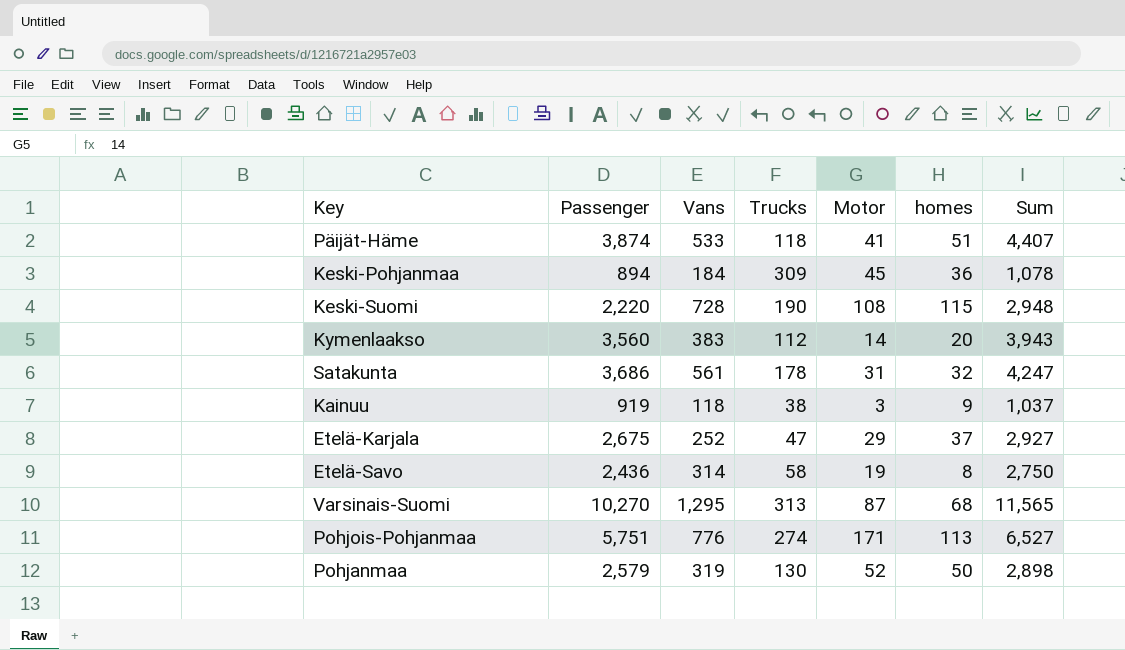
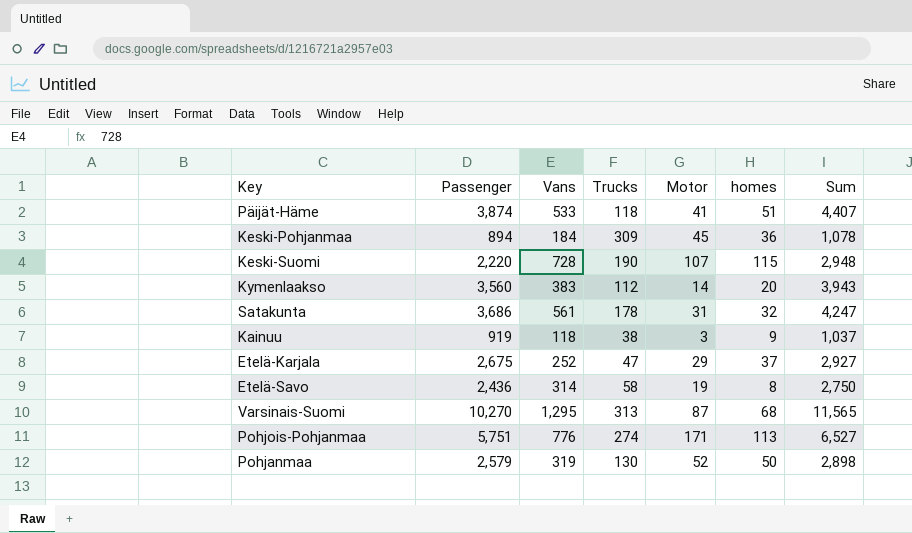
Keski-Suomi | Motor: 108 -> 107

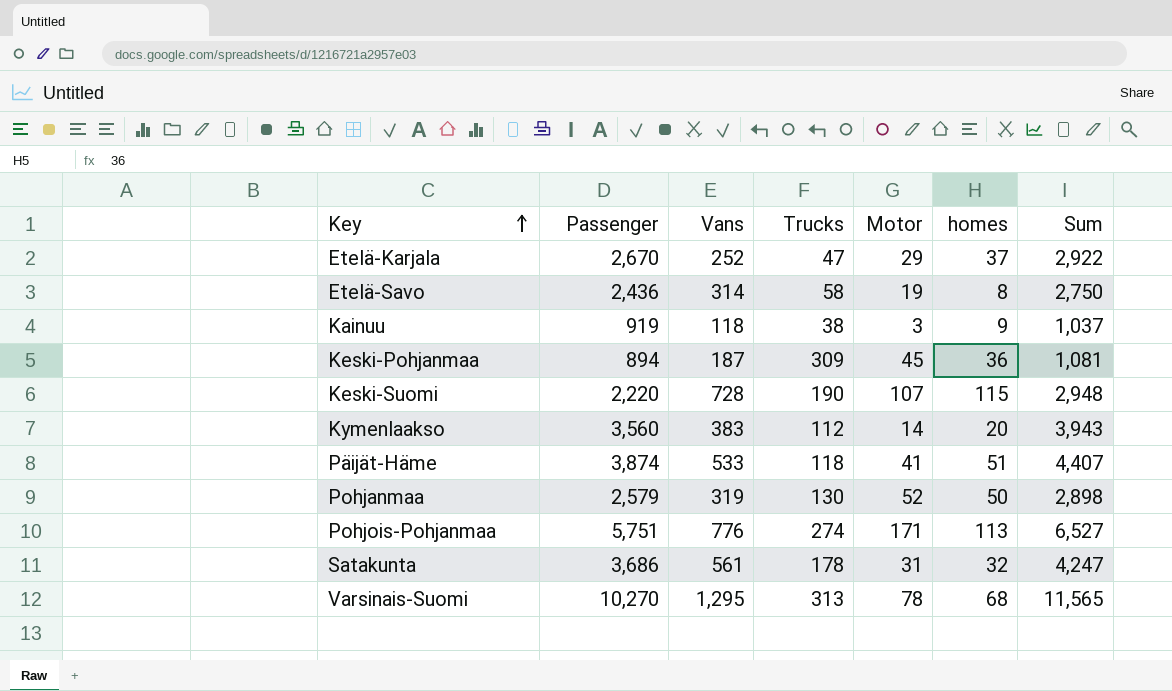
row order: none -> Key ascending
Etelä-Karjala | Passenger: 2,675 -> 2,670
Etelä-Karjala | Sum: 2,927 -> 2,922
Keski-Pohjanmaa | Vans: 184 -> 187
Keski-Pohjanmaa | Sum: 1,078 -> 1,081
Varsinais-Suomi | Motor: 87 -> 78

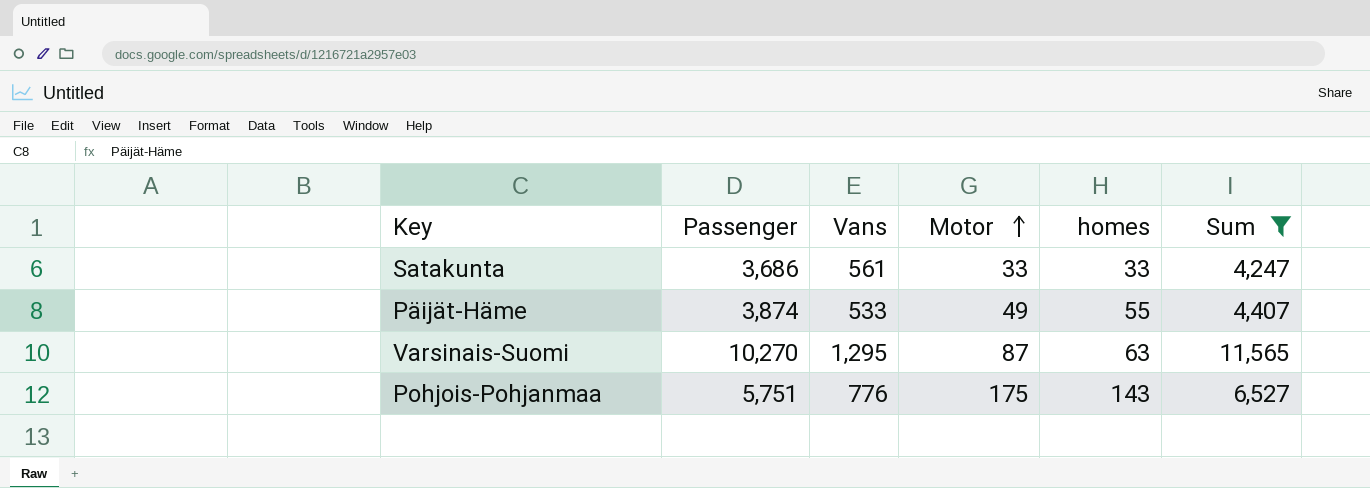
filter: none -> Sum >= 4,247
row order: Key ascending -> Motor ascending
column Trucks | position: 4 -> none
Satakunta | Motor: 31 -> 33
Satakunta | homes: 32 -> 33
Päijät-Häme | Motor: 41 -> 49
Päijät-Häme | homes: 51 -> 55
Varsinais-Suomi | Motor: 78 -> 87
Varsinais-Suomi | homes: 68 -> 63
Pohjois-Pohjanmaa | Motor: 171 -> 175
Pohjois-Pohjanmaa | homes: 113 -> 143

